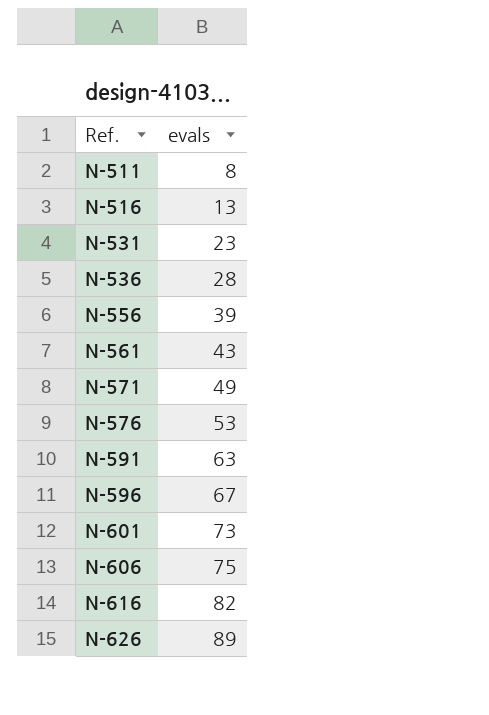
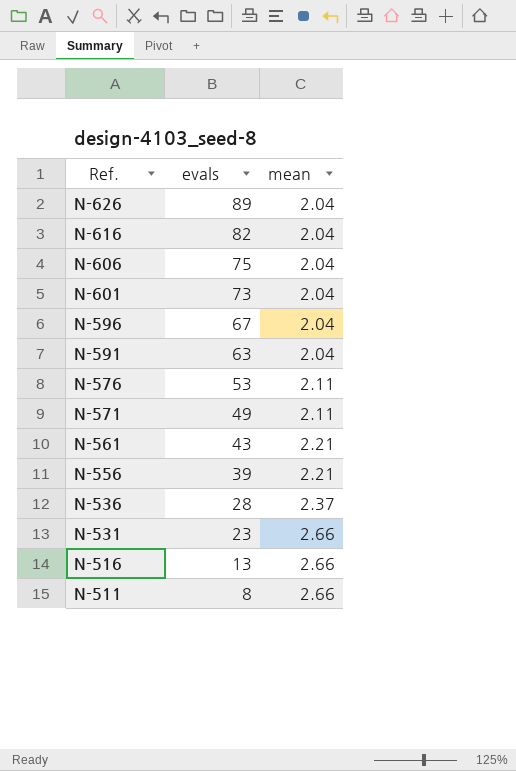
row order: Ref. ascending -> Ref. descending
column mean | position: none -> 3

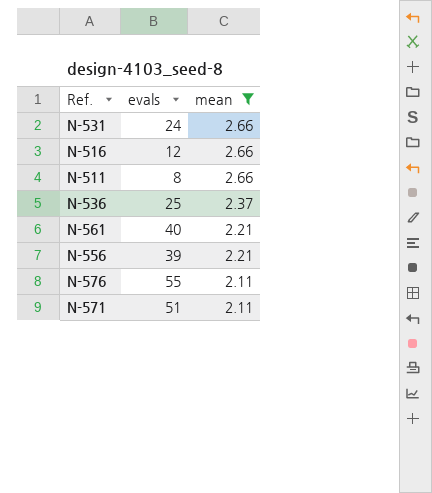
filter: none -> mean != 2.04
row order: Ref. descending -> mean descending
N-531 | evals: 23 -> 24
N-516 | evals: 13 -> 12
N-536 | evals: 28 -> 25
N-561 | evals: 43 -> 40
N-576 | evals: 53 -> 55
N-571 | evals: 49 -> 51

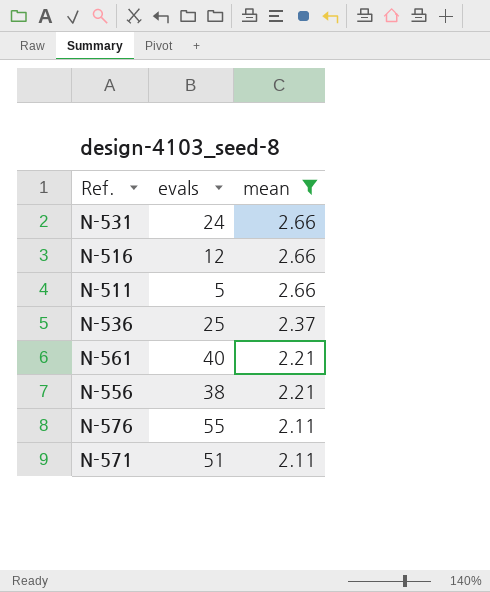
N-511 | evals: 8 -> 5
N-556 | evals: 39 -> 38

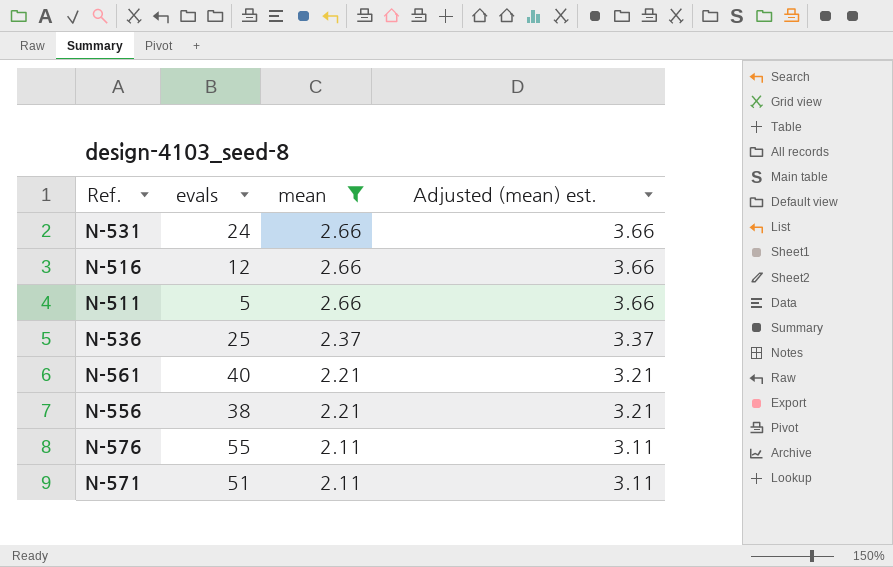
column Adjusted (mean) est. | formula: none -> [mean] + 1

